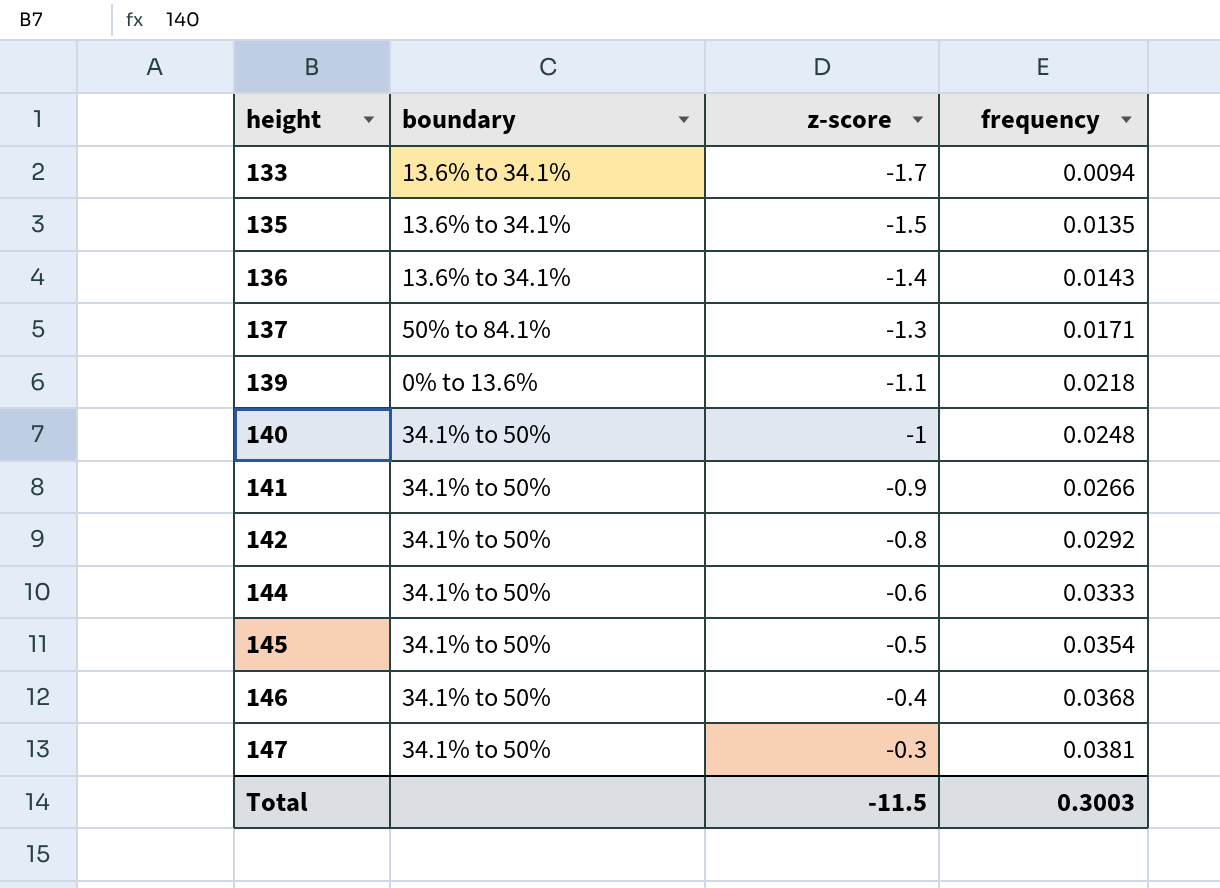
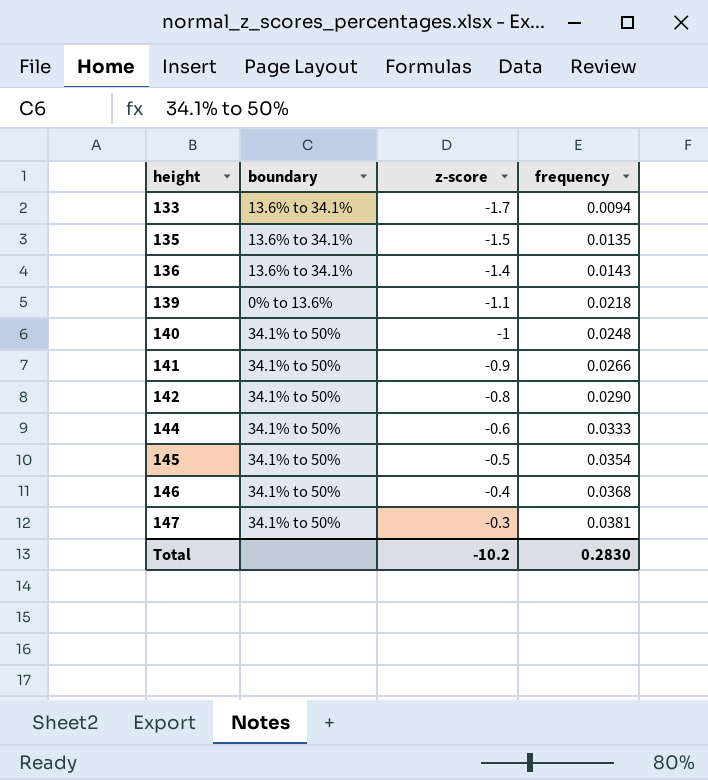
row 137: 50% to 84.1% | -1.3 | 0.0171 -> none
142 | frequency: 0.0292 -> 0.0290
Total | z-score: -11.5 -> -10.2
Total | frequency: 0.3003 -> 0.2830

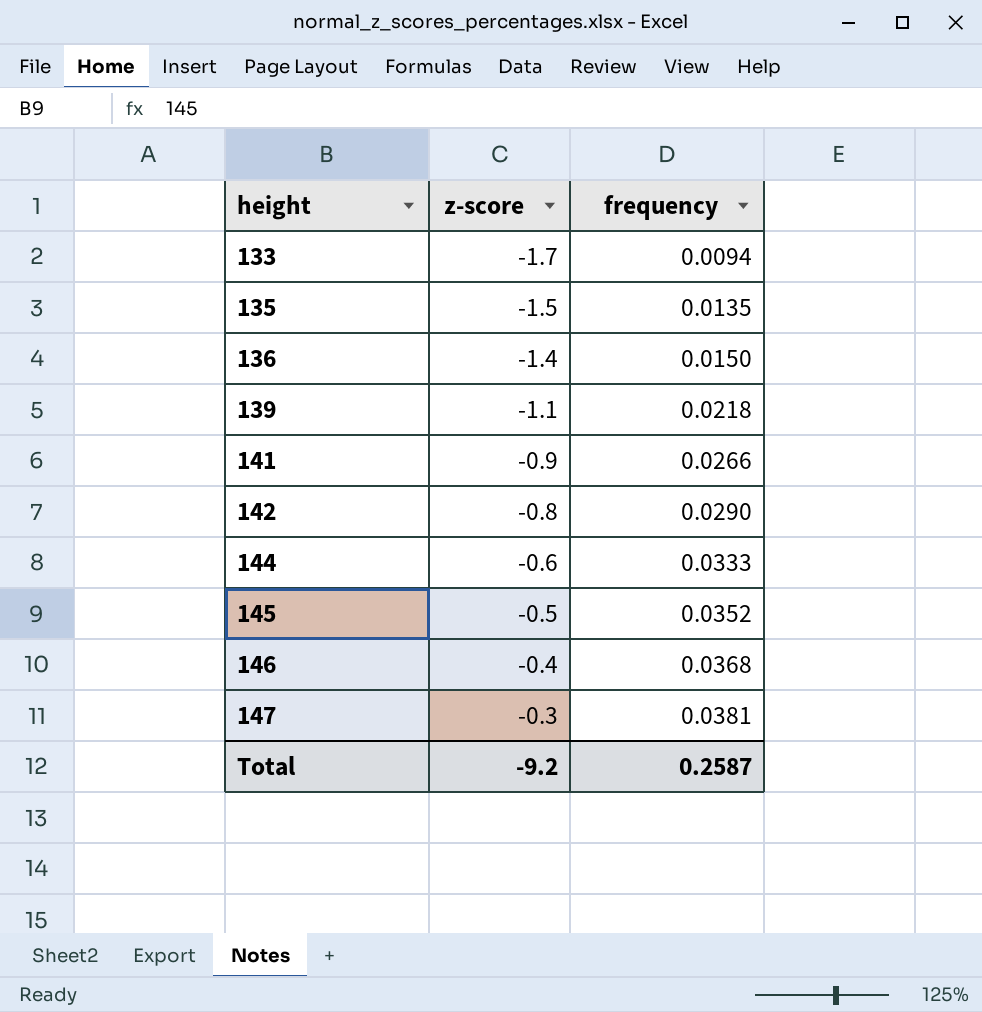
column boundary | position: 2 -> none
row 140: 34.1% to 50% | -1 | 0.0248 -> none
136 | frequency: 0.0143 -> 0.0150
145 | frequency: 0.0354 -> 0.0352
Total | z-score: -10.2 -> -9.2
Total | frequency: 0.2830 -> 0.2587

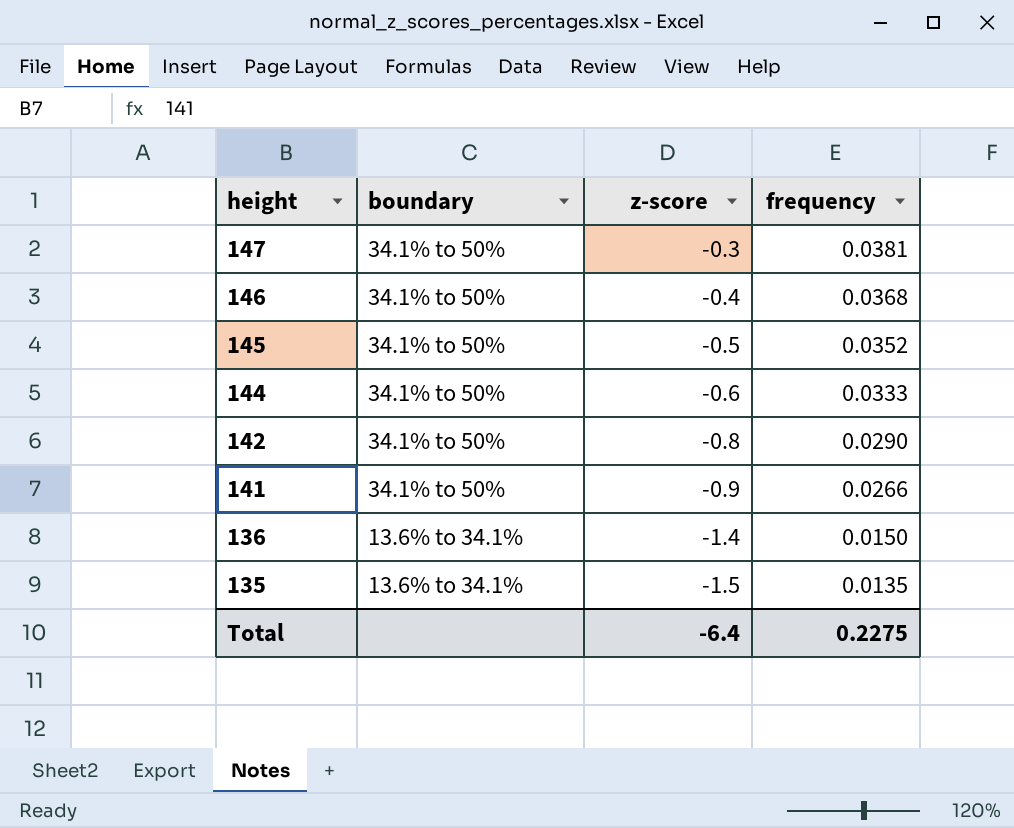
row order: height ascending -> height descending
column boundary | position: none -> 2
row 133: -1.7 | 0.0094 -> none
row 139: -1.1 | 0.0218 -> none
Total | z-score: -9.2 -> -6.4
Total | frequency: 0.2587 -> 0.2275

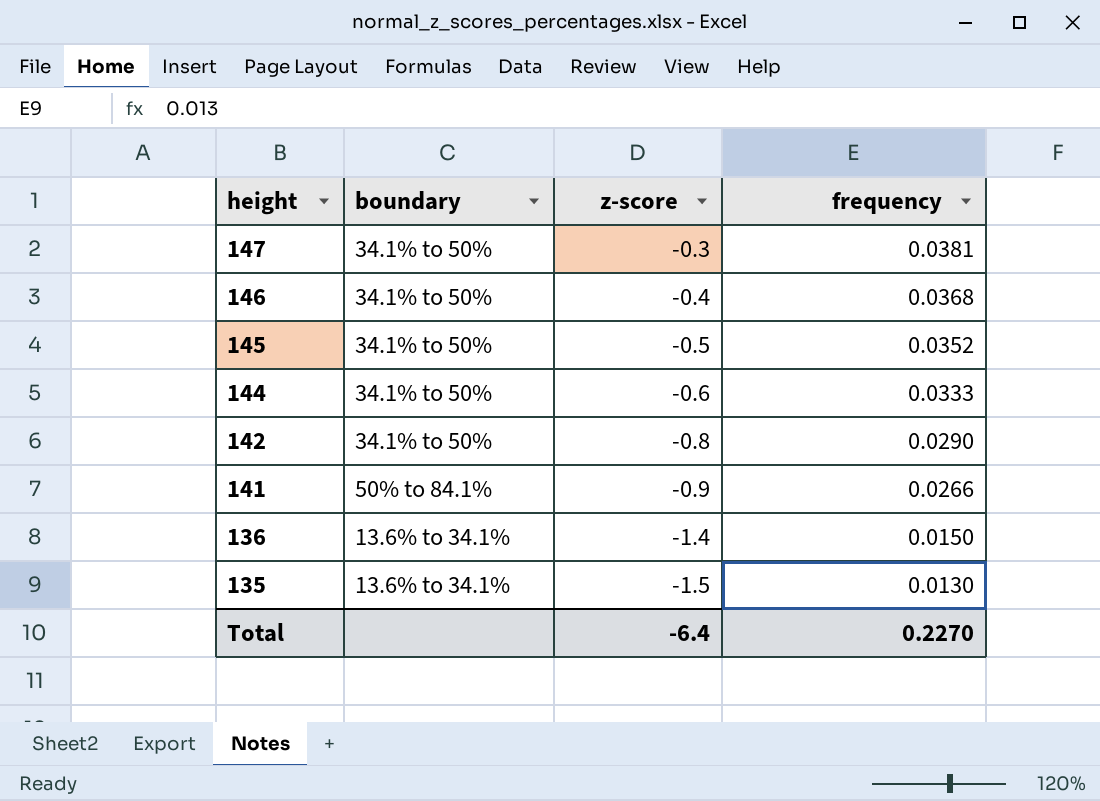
141 | boundary: 34.1% to 50% -> 50% to 84.1%
135 | frequency: 0.0135 -> 0.0130
Total | frequency: 0.2275 -> 0.2270

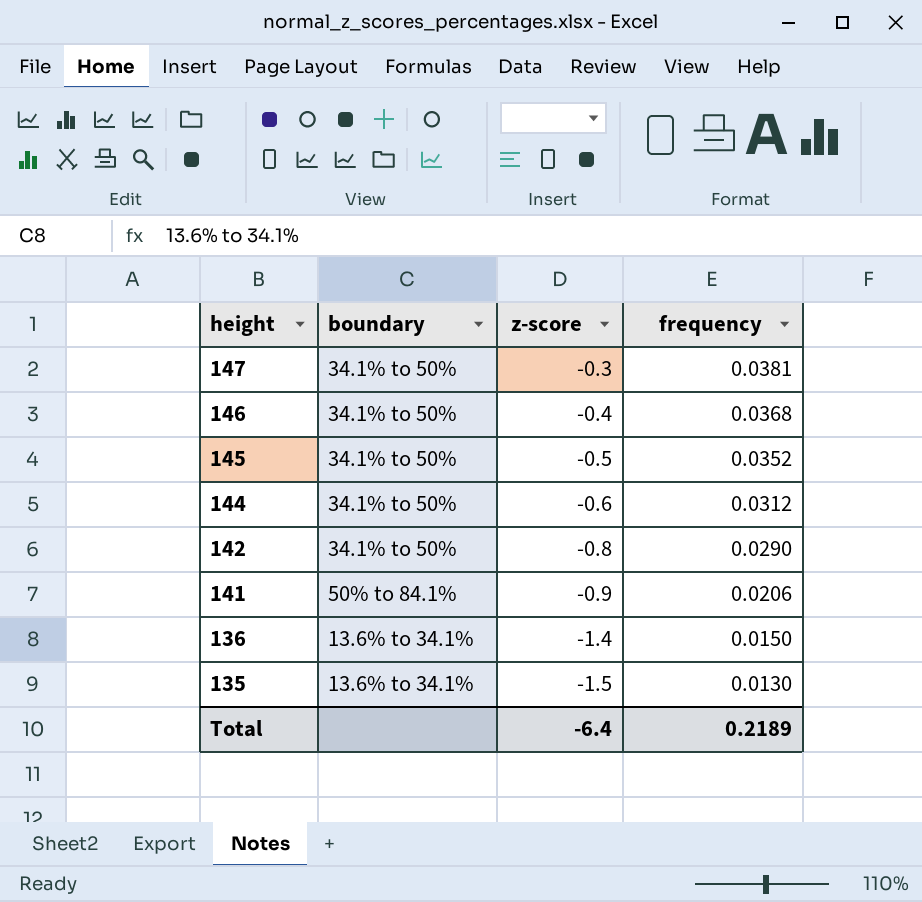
144 | frequency: 0.0333 -> 0.0312
141 | frequency: 0.0266 -> 0.0206
Total | frequency: 0.2270 -> 0.2189

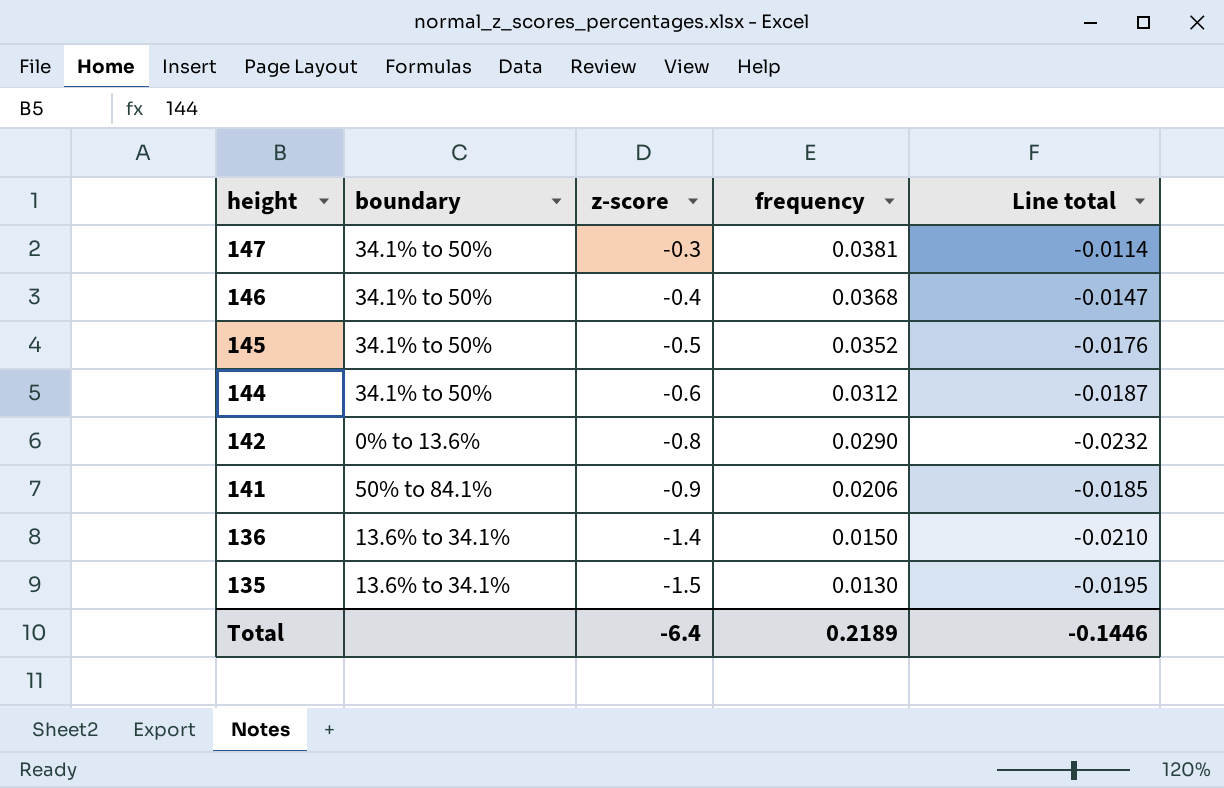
column Line total | formula: none -> [z-score] * [frequency]
142 | boundary: 34.1% to 50% -> 0% to 13.6%

